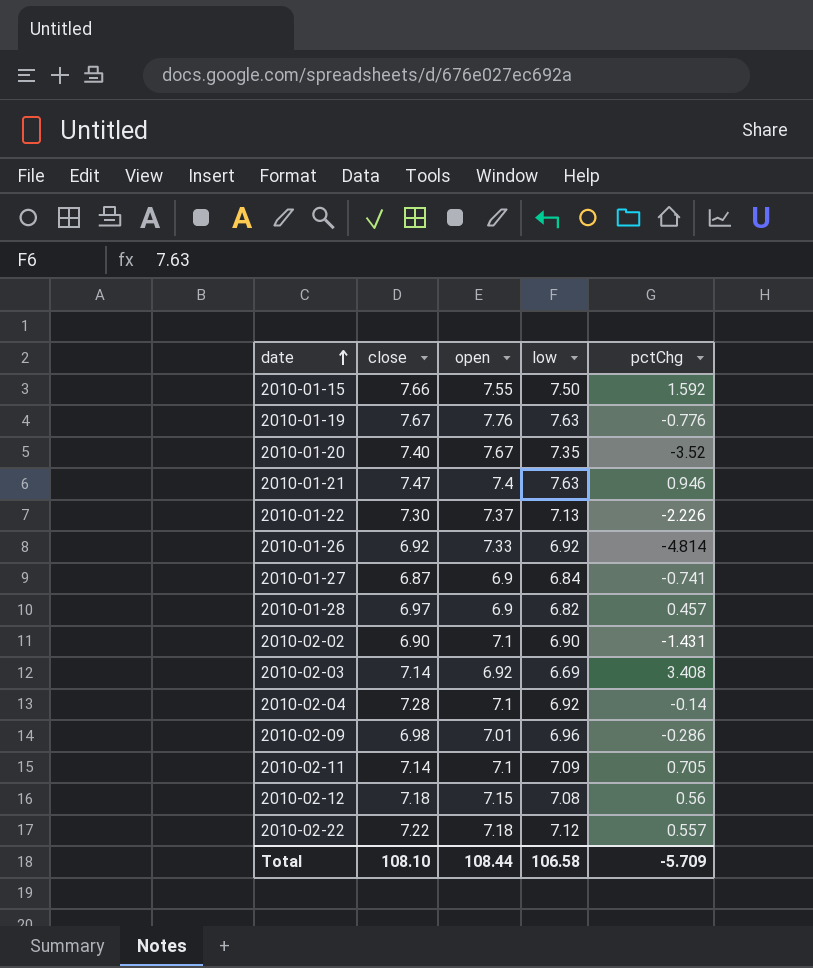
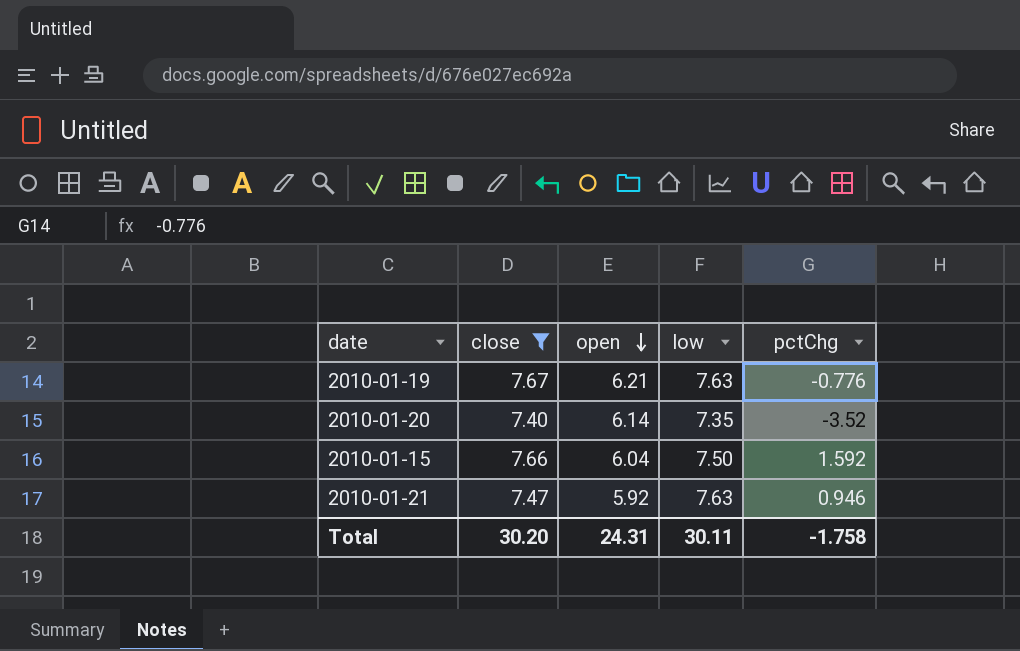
filter: none -> close >= 7.40
row order: date ascending -> open descending
2010-01-19 | open: 7.76 -> 6.21
2010-01-20 | open: 7.67 -> 6.14
2010-01-15 | open: 7.55 -> 6.04
2010-01-21 | open: 7.4 -> 5.92
Total | close: 108.10 -> 30.20
Total | open: 108.44 -> 24.31
Total | low: 106.58 -> 30.11
Total | pctChg: -5.709 -> -1.758

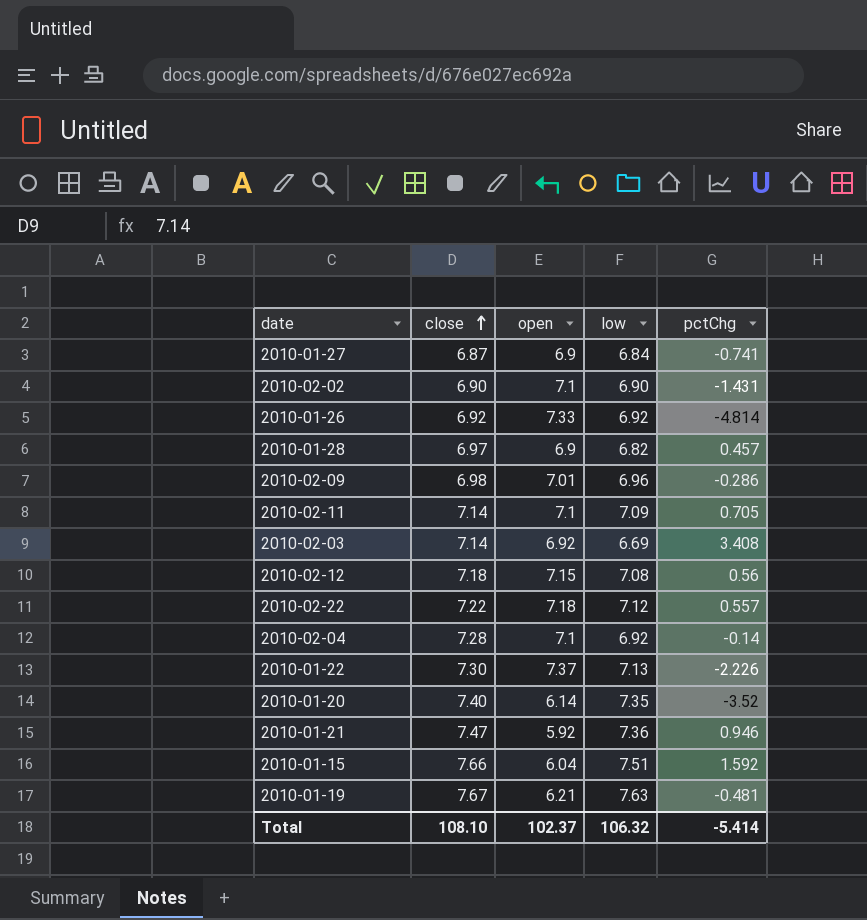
filter: close >= 7.40 -> none
row order: open descending -> close ascending
2010-01-21 | low: 7.63 -> 7.36
2010-01-15 | low: 7.50 -> 7.51
2010-01-19 | pctChg: -0.776 -> -0.481
Total | close: 30.20 -> 108.10
Total | open: 24.31 -> 102.37
Total | low: 30.11 -> 106.32
Total | pctChg: -1.758 -> -5.414

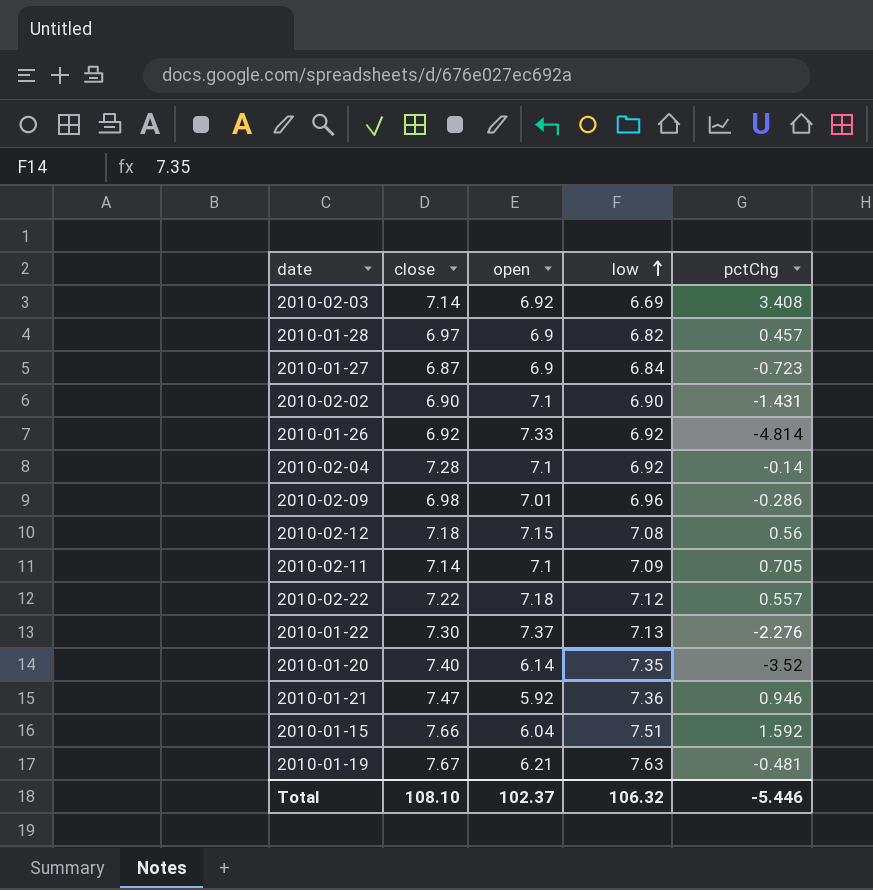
row order: close ascending -> low ascending
2010-01-27 | pctChg: -0.741 -> -0.723
2010-01-22 | pctChg: -2.226 -> -2.276
Total | pctChg: -5.414 -> -5.446

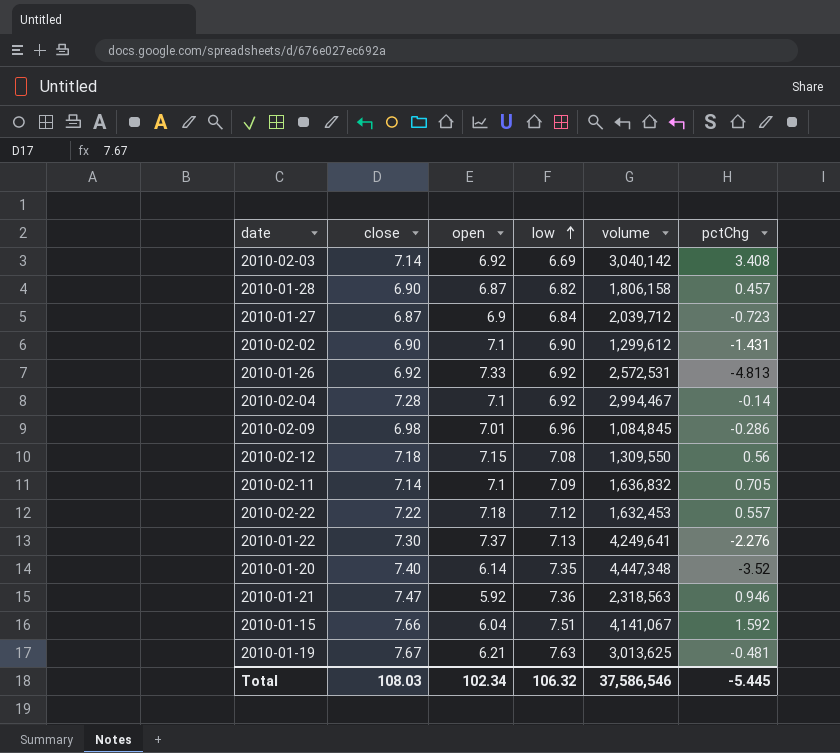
column volume | position: none -> 5
2010-01-28 | close: 6.97 -> 6.90
2010-01-28 | open: 6.9 -> 6.87
2010-01-26 | pctChg: -4.814 -> -4.813
Total | close: 108.10 -> 108.03
Total | open: 102.37 -> 102.34
Total | pctChg: -5.446 -> -5.445

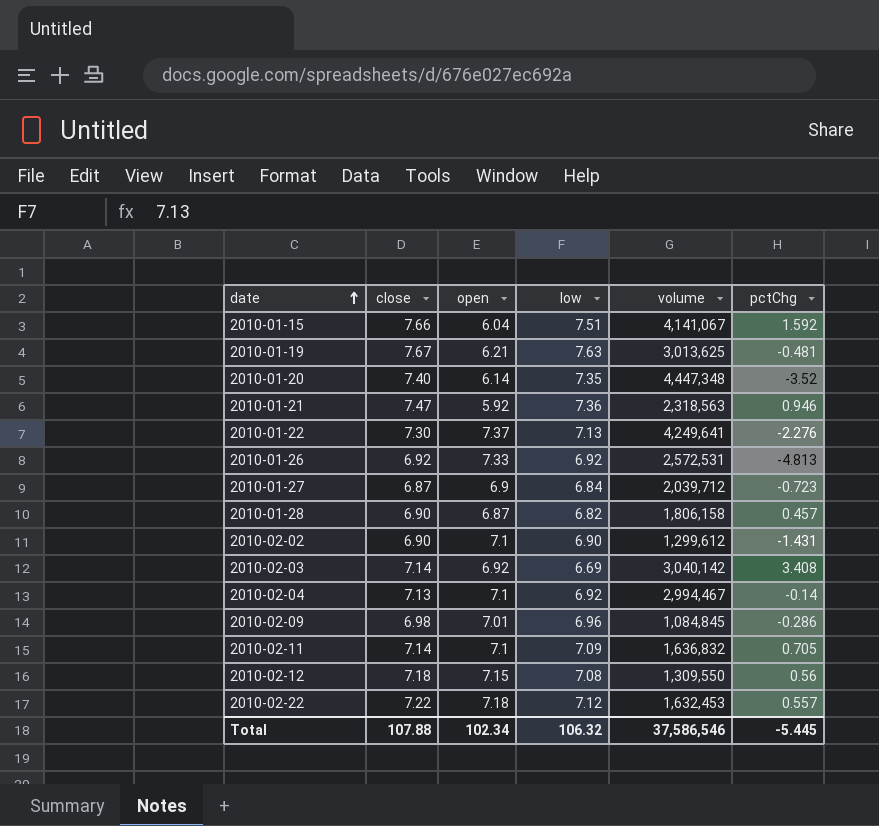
row order: low ascending -> date ascending
2010-02-04 | close: 7.28 -> 7.13
Total | close: 108.03 -> 107.88

